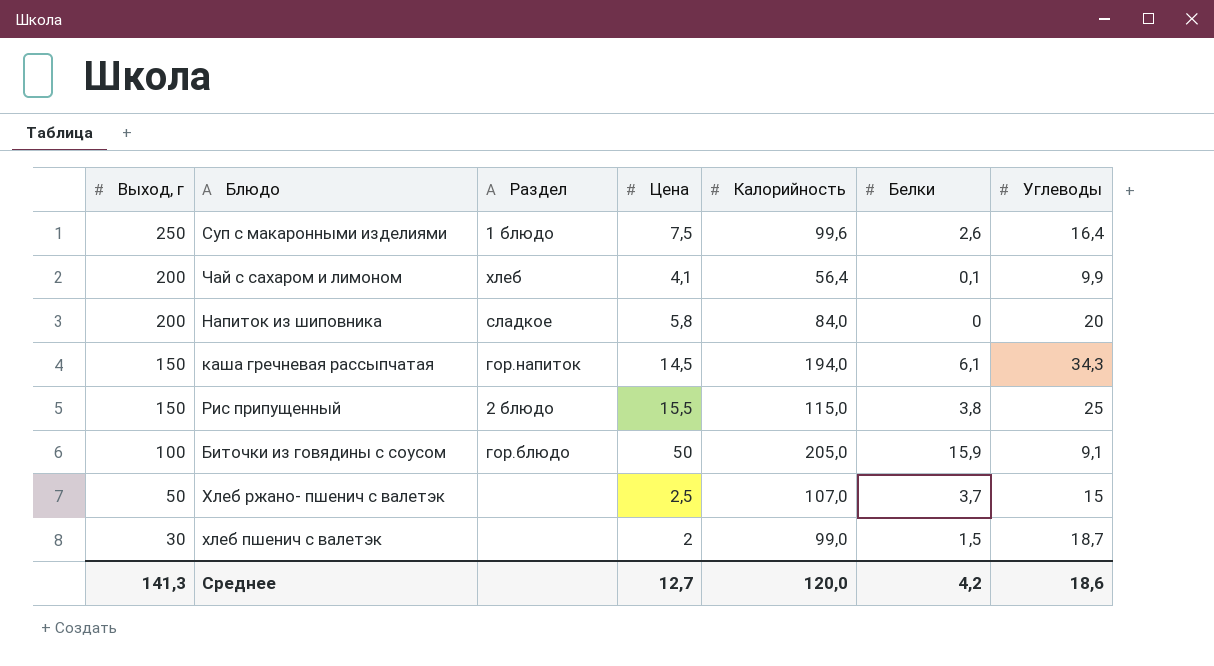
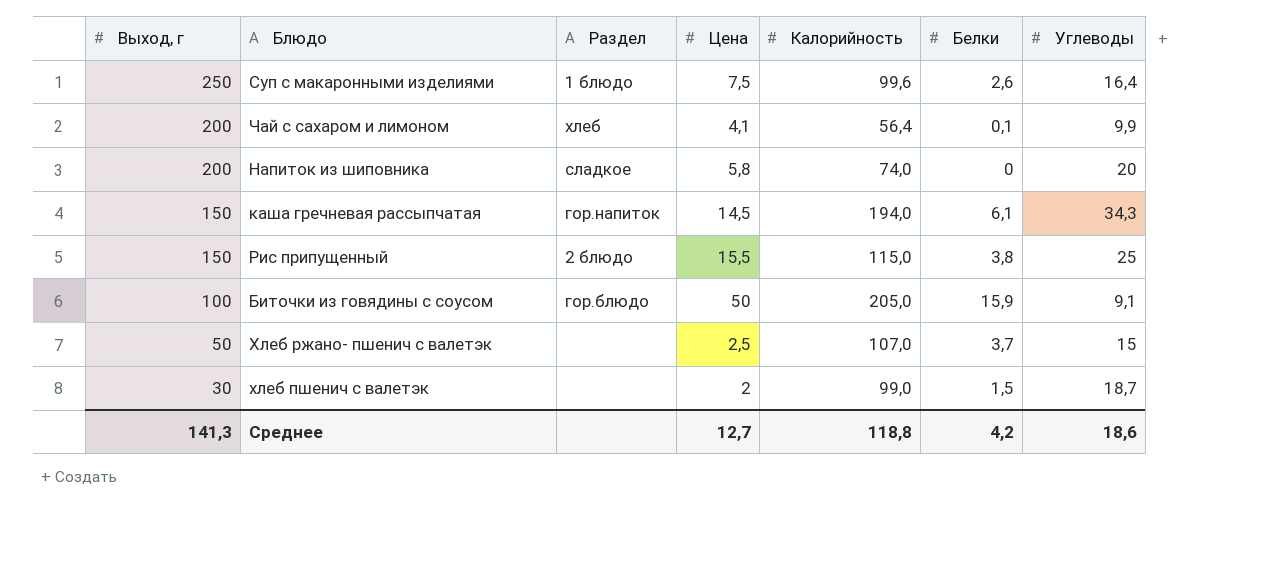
Напиток из шиповника | Калорийность: 84,0 -> 74,0
Среднее | Калорийность: 120,0 -> 118,8

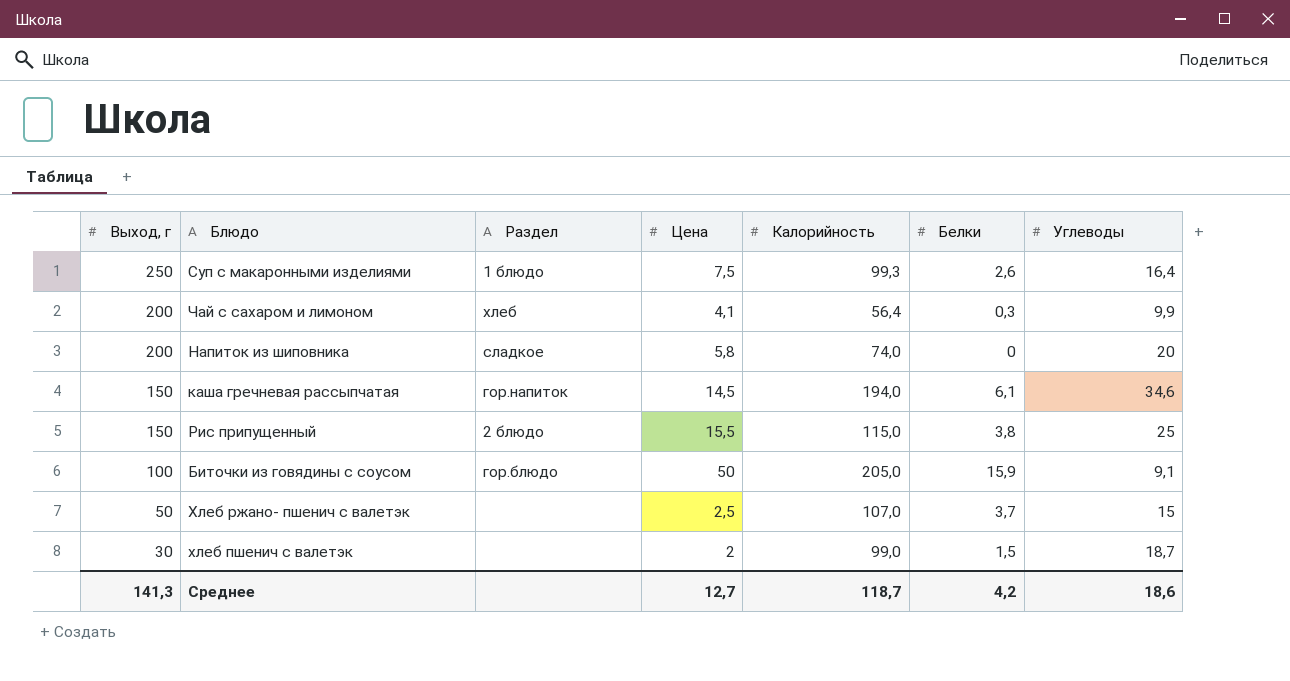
Суп с макаронными изделиями | Калорийность: 99,6 -> 99,3
Чай с сахаром и лимоном | Белки: 0,1 -> 0,3
каша гречневая рассыпчатая | Углеводы: 34,3 -> 34,6
Среднее | Калорийность: 118,8 -> 118,7

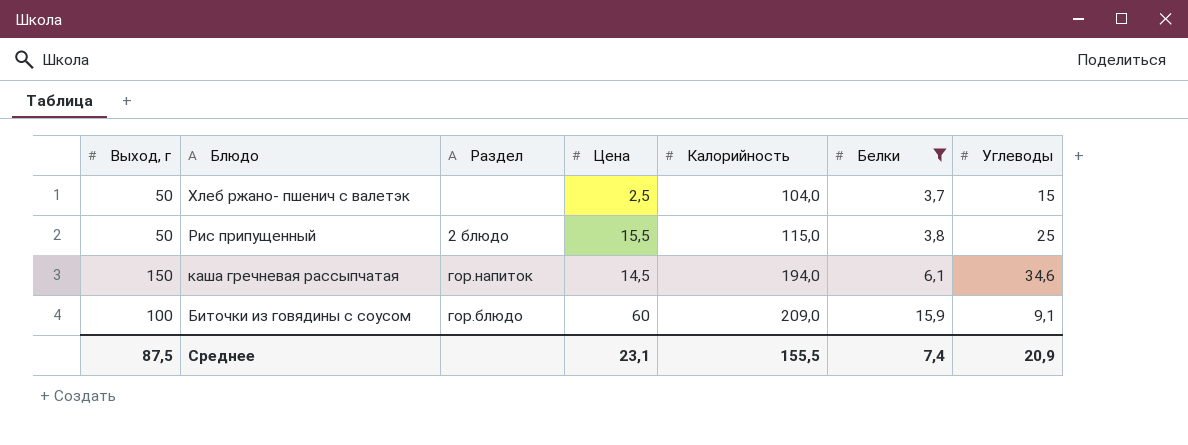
filter: none -> Белки >= 3,7
row order: Выход, г descending -> Блюдо descending
Хлеб ржано- пшенич с валетэк | Калорийность: 107,0 -> 104,0
Рис припущенный | Выход, г: 150 -> 50
Биточки из говядины с соусом | Цена: 50 -> 60
Биточки из говядины с соусом | Калорийность: 205,0 -> 209,0
Среднее | Выход, г: 141,3 -> 87,5
Среднее | Цена: 12,7 -> 23,1
Среднее | Калорийность: 118,7 -> 155,5
Среднее | Белки: 4,2 -> 7,4
Среднее | Углеводы: 18,6 -> 20,9

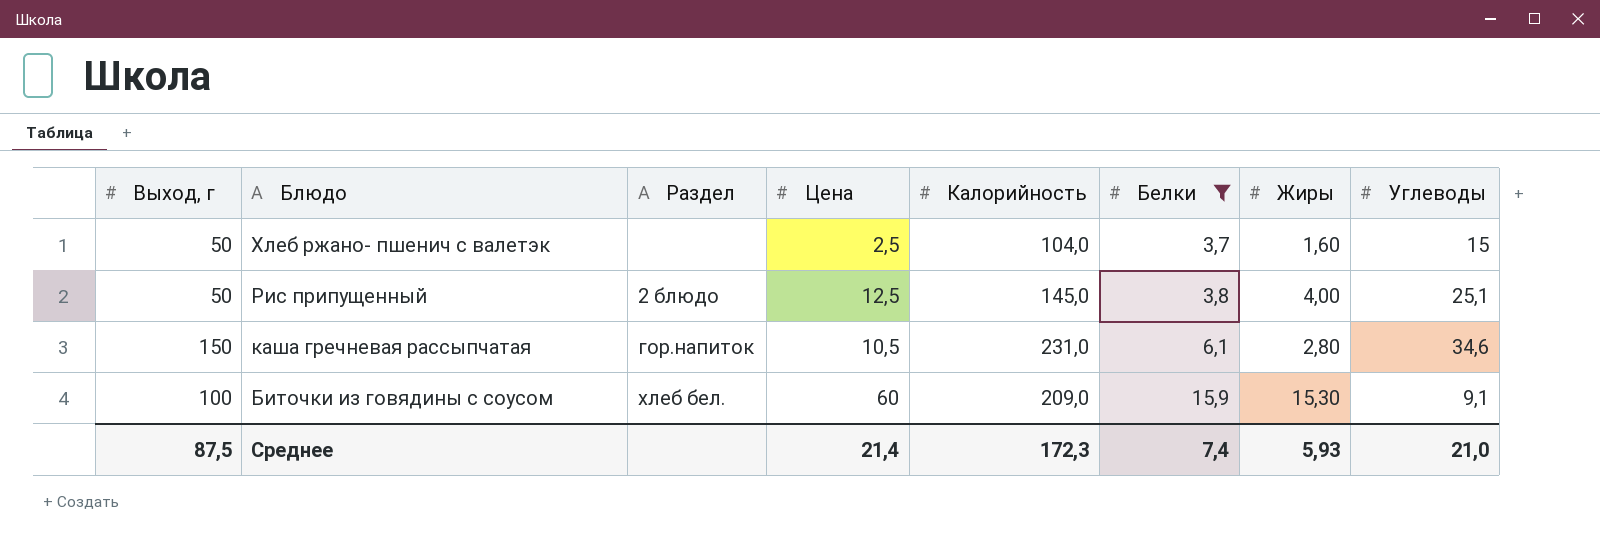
column Жиры | position: none -> 7
Рис припущенный | Цена: 15,5 -> 12,5
Рис припущенный | Калорийность: 115,0 -> 145,0
Рис припущенный | Углеводы: 25 -> 25,1
каша гречневая рассыпчатая | Цена: 14,5 -> 10,5
каша гречневая рассыпчатая | Калорийность: 194,0 -> 231,0
Биточки из говядины с соусом | Раздел: гор.блюдо -> хлеб бел.
Среднее | Цена: 23,1 -> 21,4
Среднее | Калорийность: 155,5 -> 172,3
Среднее | Углеводы: 20,9 -> 21,0

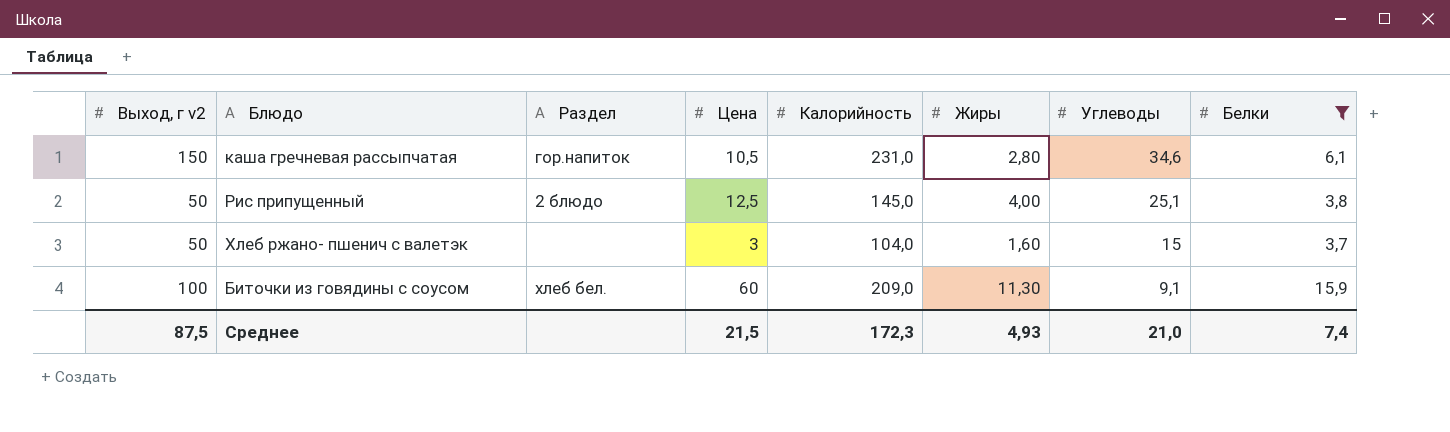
row order: Блюдо descending -> Углеводы descending
column name: Выход, г -> Выход, г v2
column Белки | position: 6 -> 8
Хлеб ржано- пшенич с валетэк | Цена: 2,5 -> 3
Биточки из говядины с соусом | Жиры: 15,30 -> 11,30
Среднее | Цена: 21,4 -> 21,5
Среднее | Жиры: 5,93 -> 4,93

